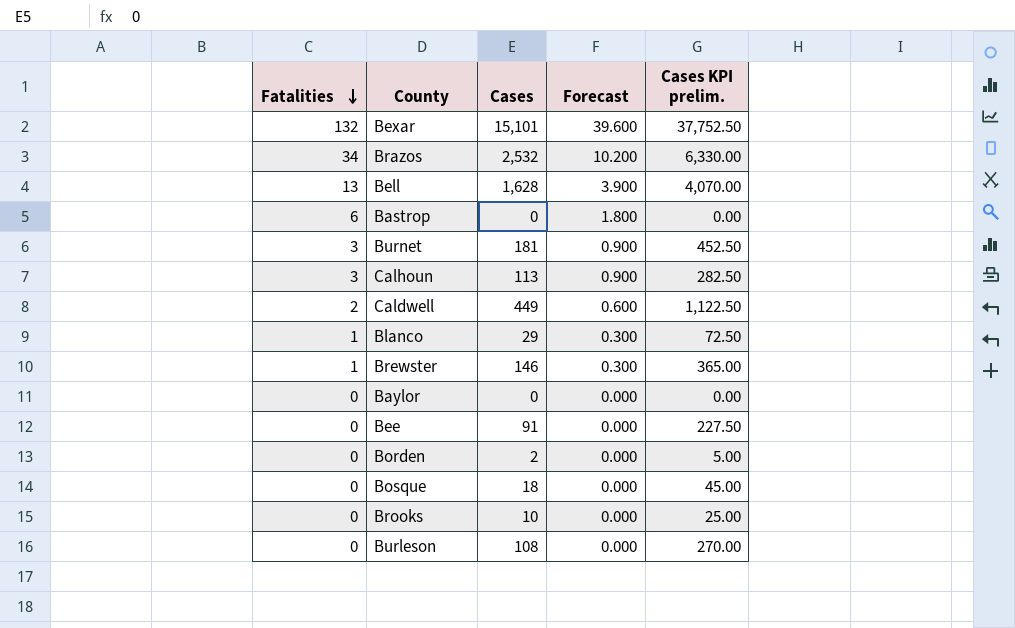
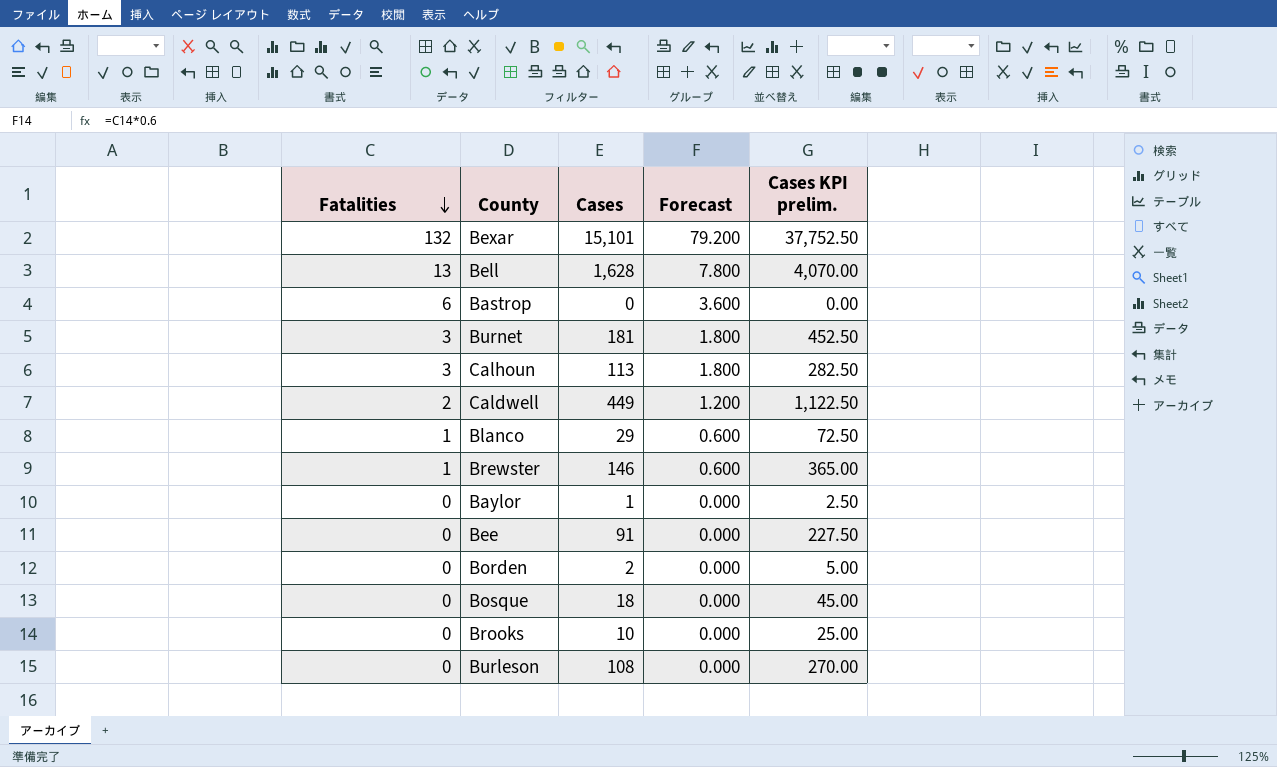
column Forecast | formula: [Fatalities] * 0.3 -> [Fatalities] * 0.6
row Brazos: 34 | 2,532 | 10.200 | 6,330.00 -> none
Baylor | Cases: 0 -> 1
Baylor | Cases KPI prelim.: 0.00 -> 2.50

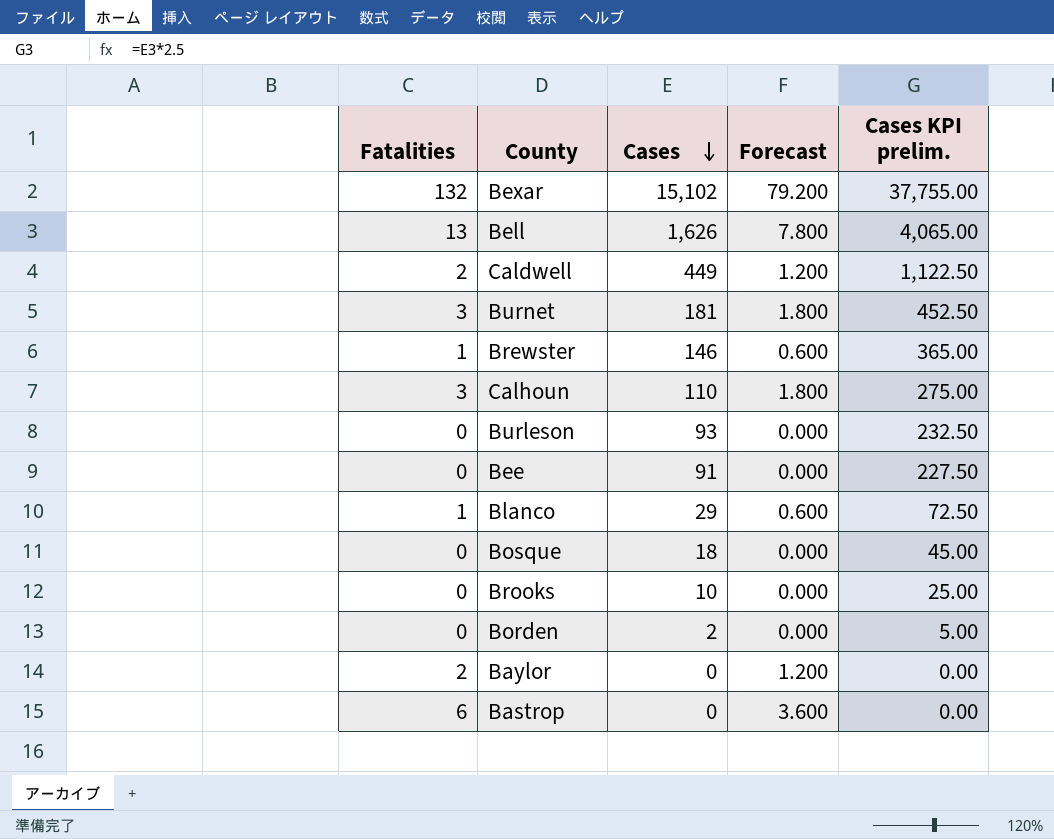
row order: Fatalities descending -> Cases descending
Bexar | Cases: 15,101 -> 15,102
Bexar | Cases KPI prelim.: 37,752.50 -> 37,755.00
Bell | Cases: 1,628 -> 1,626
Bell | Cases KPI prelim.: 4,070.00 -> 4,065.00
Calhoun | Cases: 113 -> 110
Calhoun | Cases KPI prelim.: 282.50 -> 275.00
Burleson | Cases: 108 -> 93
Burleson | Cases KPI prelim.: 270.00 -> 232.50
Baylor | Fatalities: 0 -> 2
Baylor | Cases: 1 -> 0
Baylor | Forecast: 0.000 -> 1.200
Baylor | Cases KPI prelim.: 2.50 -> 0.00

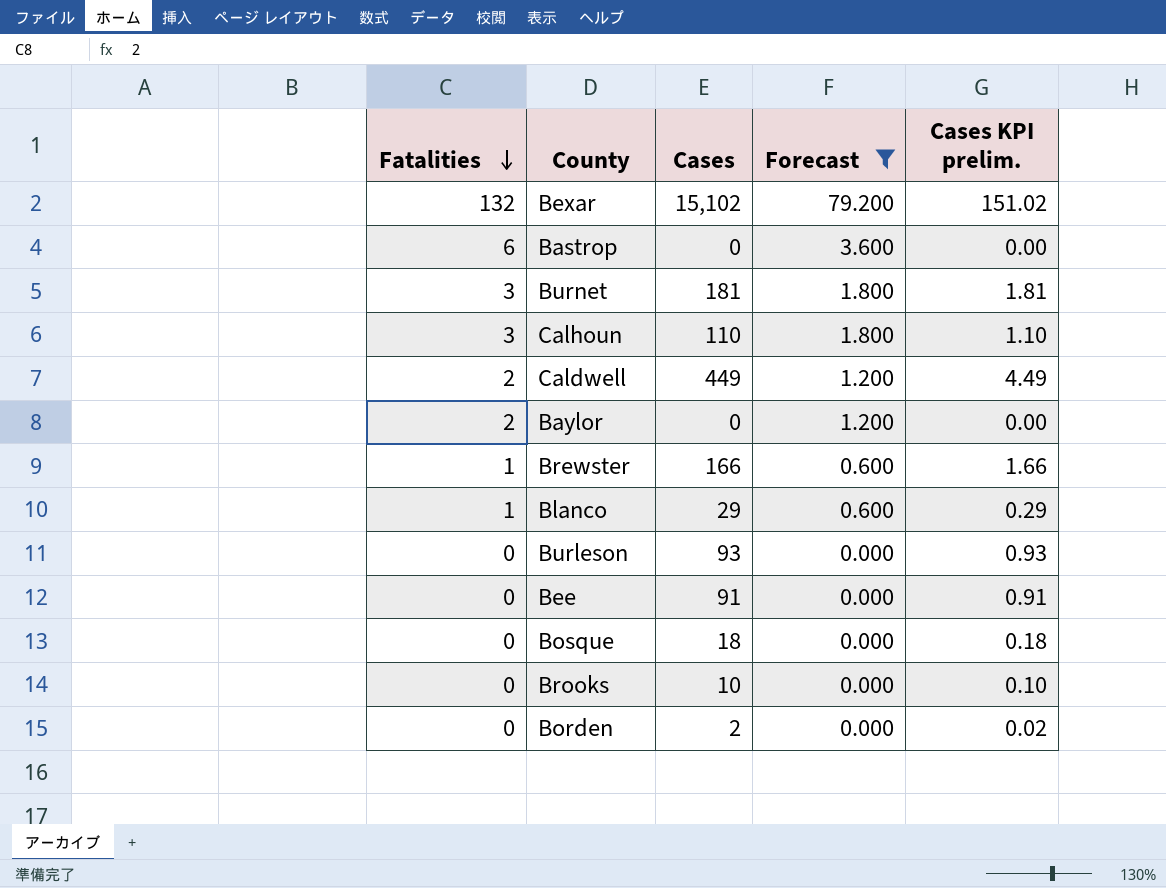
filter: none -> Forecast != 7.800
row order: Cases descending -> Fatalities descending
column Cases KPI prelim. | formula: [Cases] * 2.5 -> [Cases] * 0.01
Brewster | Cases: 146 -> 166

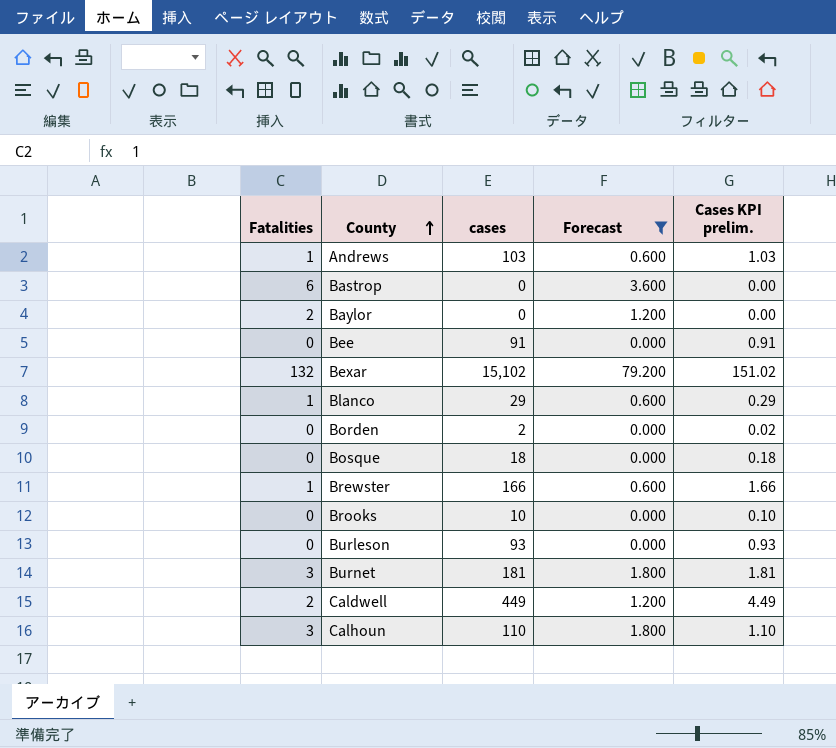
row order: Fatalities descending -> County ascending
column name: Cases -> cases
row Andrews: none -> 1 | 103 | 0.600 | 1.03

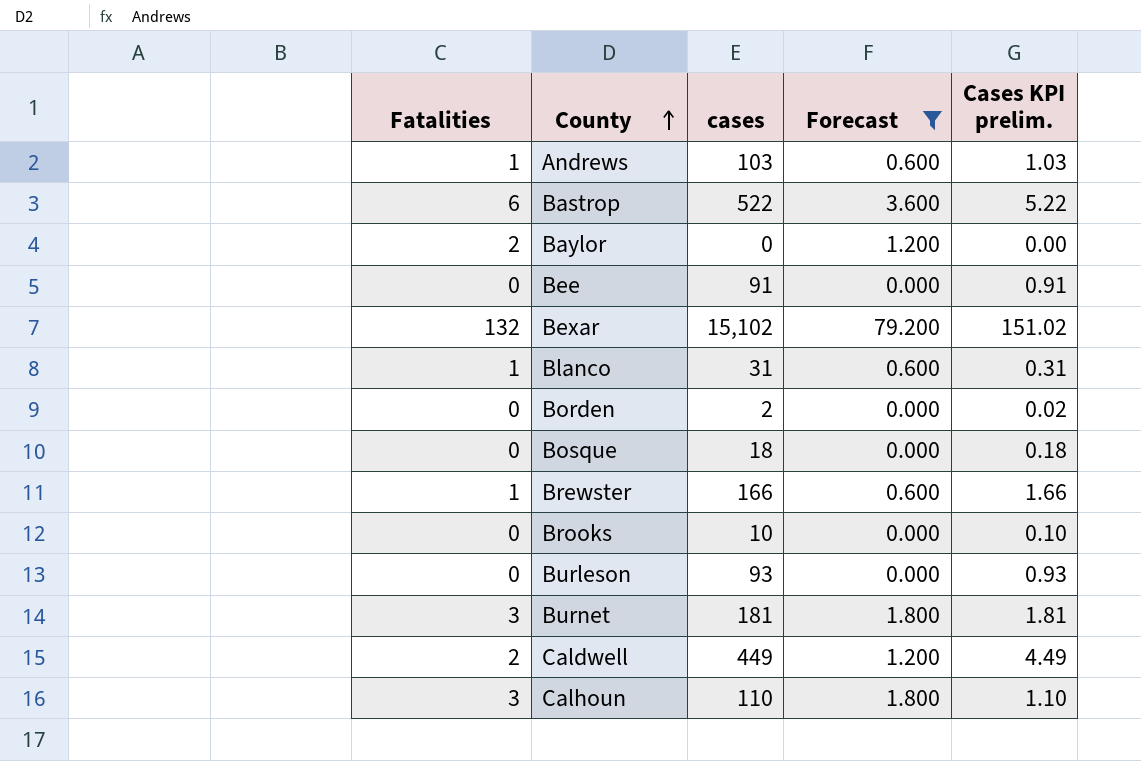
Bastrop | cases: 0 -> 522
Bastrop | Cases KPI prelim.: 0.00 -> 5.22
Blanco | cases: 29 -> 31
Blanco | Cases KPI prelim.: 0.29 -> 0.31

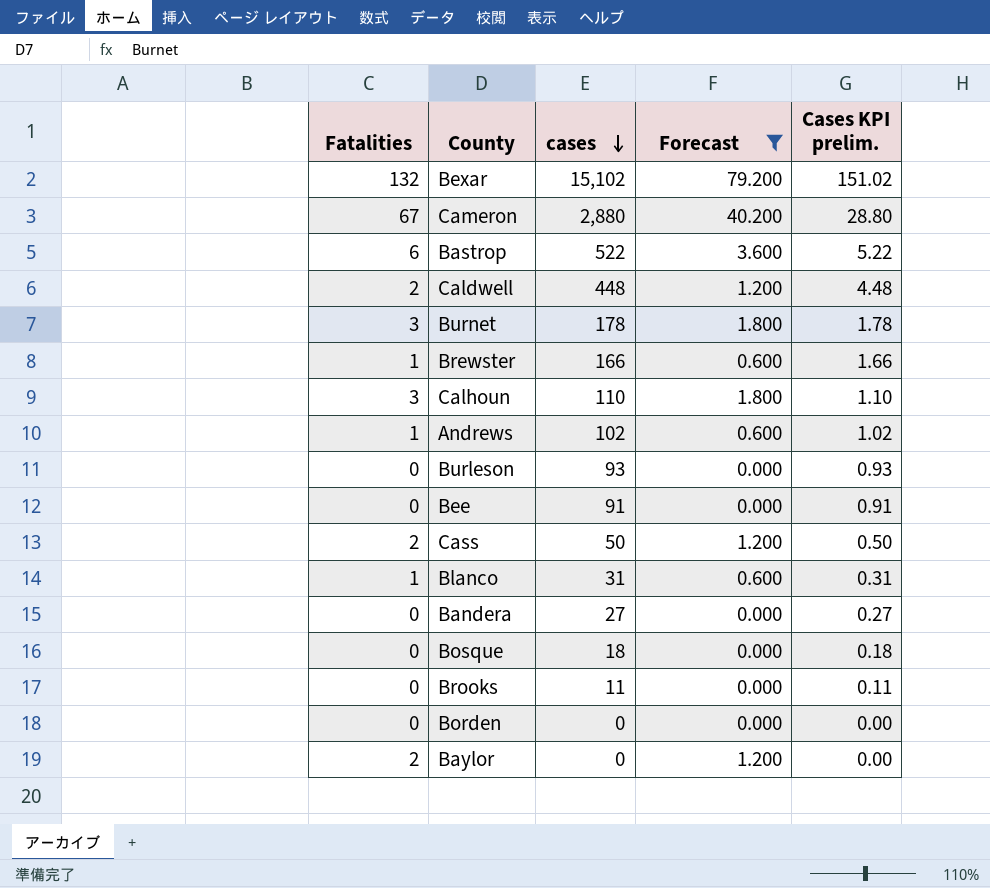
row order: County ascending -> cases descending
row Cameron: none -> 67 | 2,880 | 40.200 | 28.80
Caldwell | cases: 449 -> 448
Caldwell | Cases KPI prelim.: 4.49 -> 4.48
Burnet | cases: 181 -> 178
Burnet | Cases KPI prelim.: 1.81 -> 1.78
Andrews | cases: 103 -> 102
Andrews | Cases KPI prelim.: 1.03 -> 1.02
row Cass: none -> 2 | 50 | 1.200 | 0.50
row Bandera: none -> 0 | 27 | 0.000 | 0.27
Brooks | cases: 10 -> 11
Brooks | Cases KPI prelim.: 0.10 -> 0.11
Borden | cases: 2 -> 0
Borden | Cases KPI prelim.: 0.02 -> 0.00

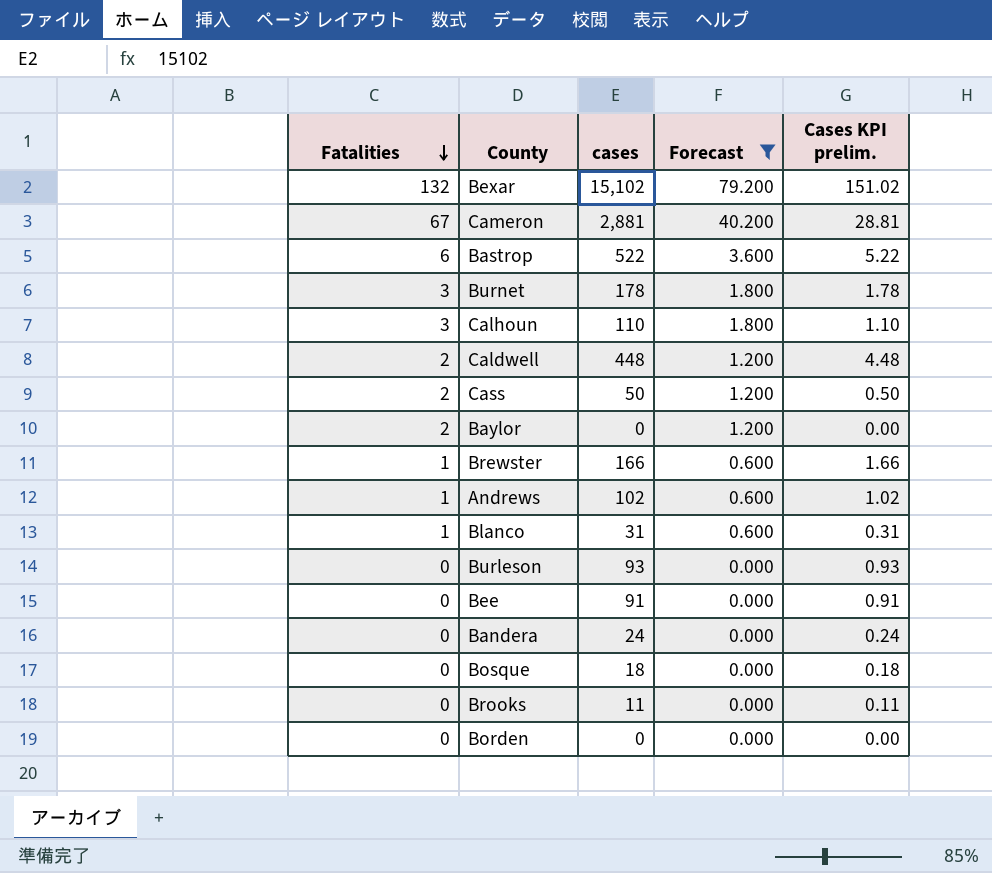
row order: cases descending -> Fatalities descending
Cameron | cases: 2,880 -> 2,881
Cameron | Cases KPI prelim.: 28.80 -> 28.81
Bandera | cases: 27 -> 24
Bandera | Cases KPI prelim.: 0.27 -> 0.24

